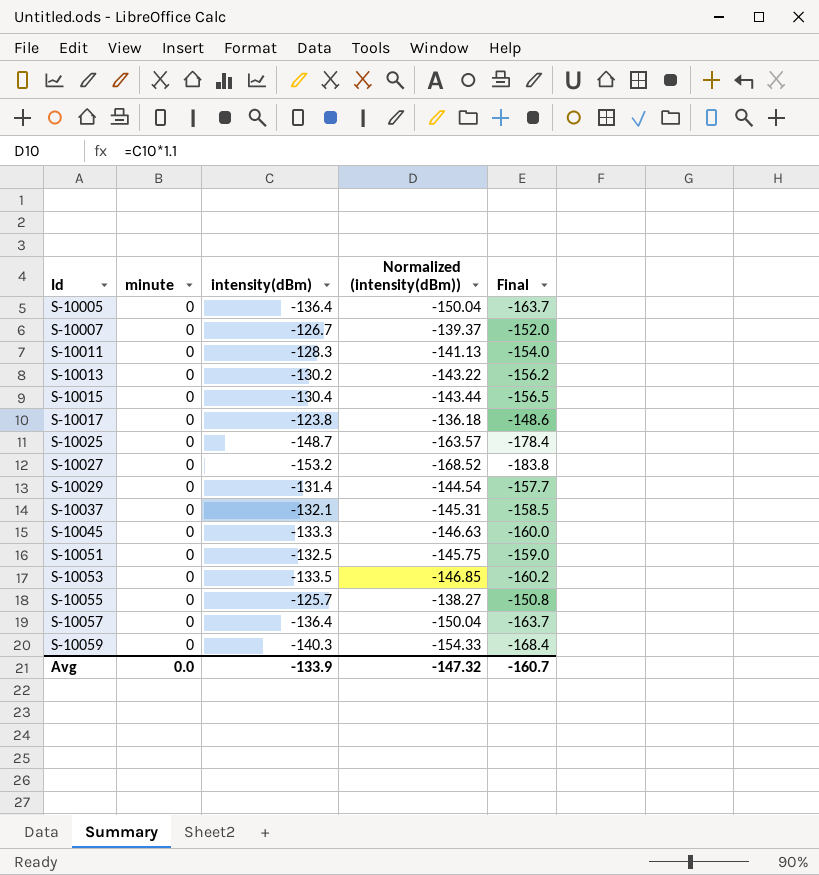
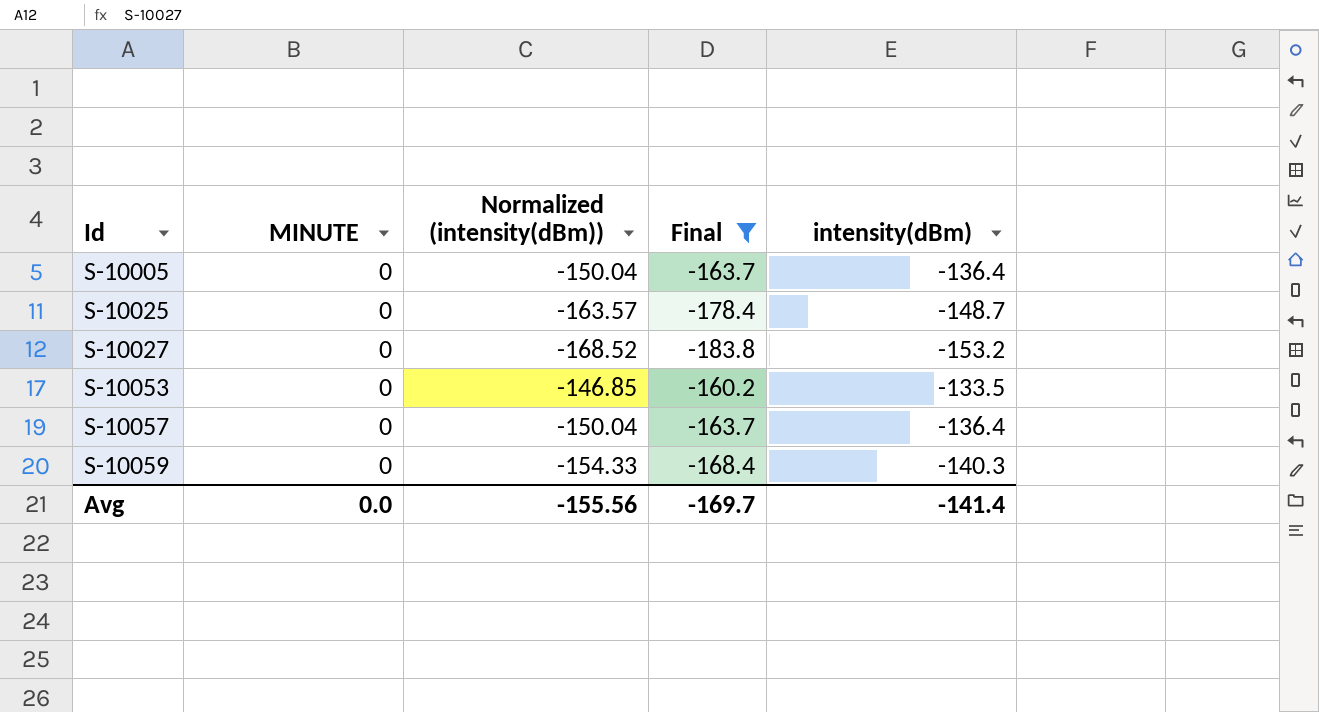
filter: none -> Final <= -160.2
column name: minute -> MINUTE
column intensity(dBm) | position: 3 -> 5
Avg | Normalized (intensity(dBm)): -147.32 -> -155.56
Avg | Final: -160.7 -> -169.7
Avg | intensity(dBm): -133.9 -> -141.4

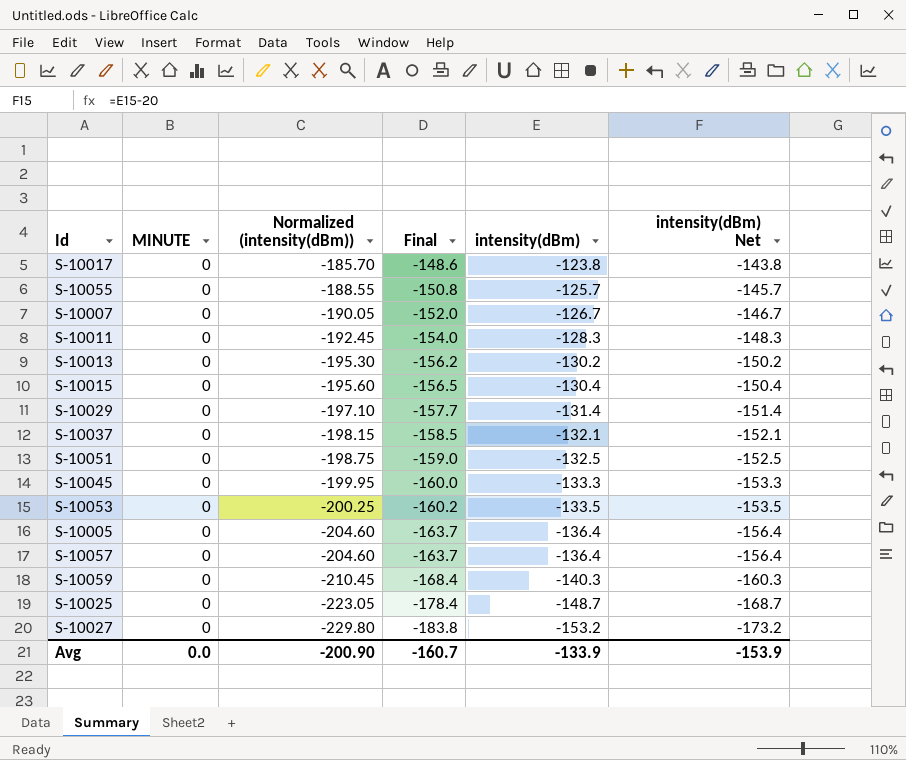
filter: Final <= -160.2 -> none
row order: Id ascending -> Normalized (intensity(dBm)) descending
column Normalized (intensity(dBm)) | formula: [intensity(dBm)] * 1.1 -> [intensity(dBm)] * 1.5
column intensity(dBm) Net | formula: none -> [intensity(dBm)] - 20
Avg | Normalized (intensity(dBm)): -155.56 -> -200.90
Avg | Final: -169.7 -> -160.7
Avg | intensity(dBm): -141.4 -> -133.9

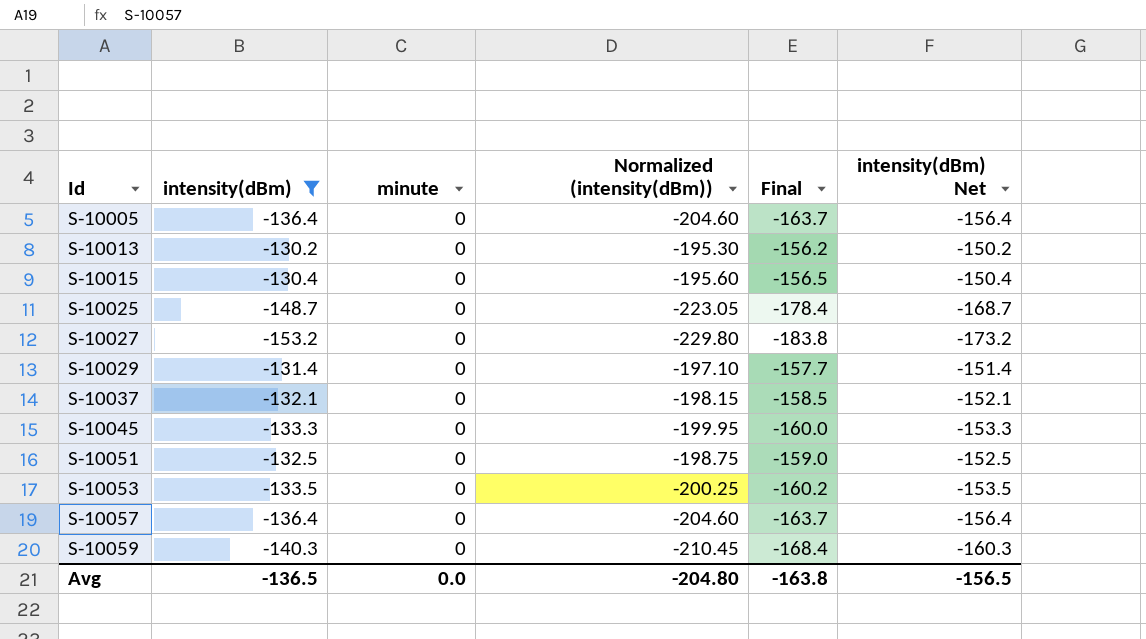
filter: none -> intensity(dBm) <= -130.2
row order: Normalized (intensity(dBm)) descending -> Id ascending
column intensity(dBm) | position: 5 -> 2
column name: MINUTE -> minute
Avg | intensity(dBm): -133.9 -> -136.5
Avg | Normalized (intensity(dBm)): -200.90 -> -204.80
Avg | Final: -160.7 -> -163.8
Avg | intensity(dBm) Net: -153.9 -> -156.5

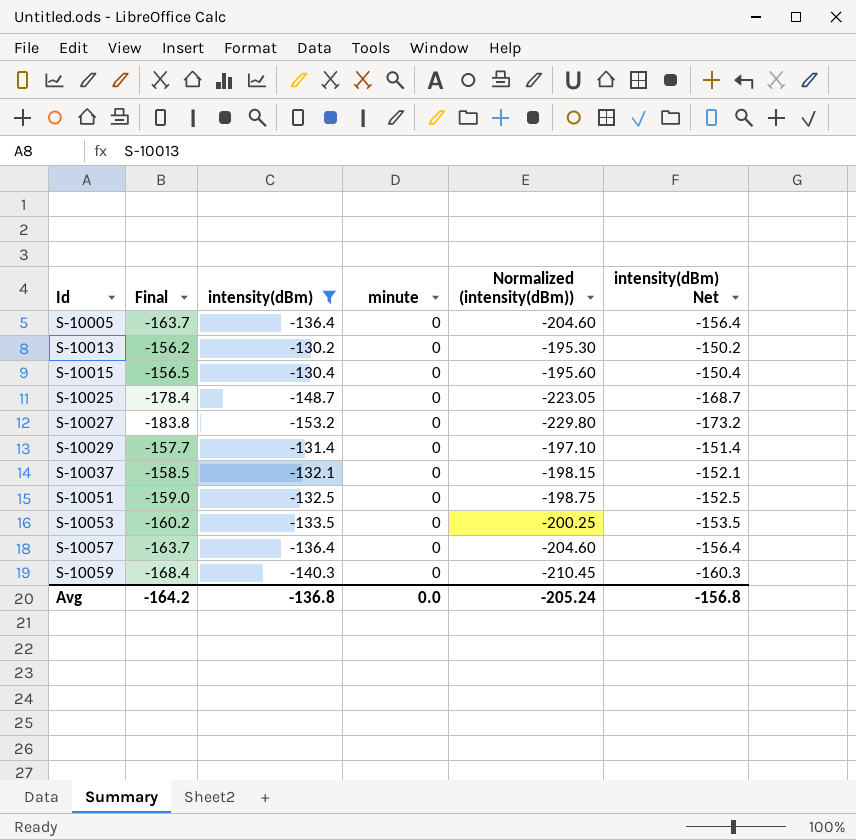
column Final | position: 5 -> 2
row S-10045: -133.3 | 0 | -199.95 | -160.0 | -153.3 -> none
Avg | Final: -163.8 -> -164.2
Avg | intensity(dBm): -136.5 -> -136.8
Avg | Normalized (intensity(dBm)): -204.80 -> -205.24
Avg | intensity(dBm) Net: -156.5 -> -156.8

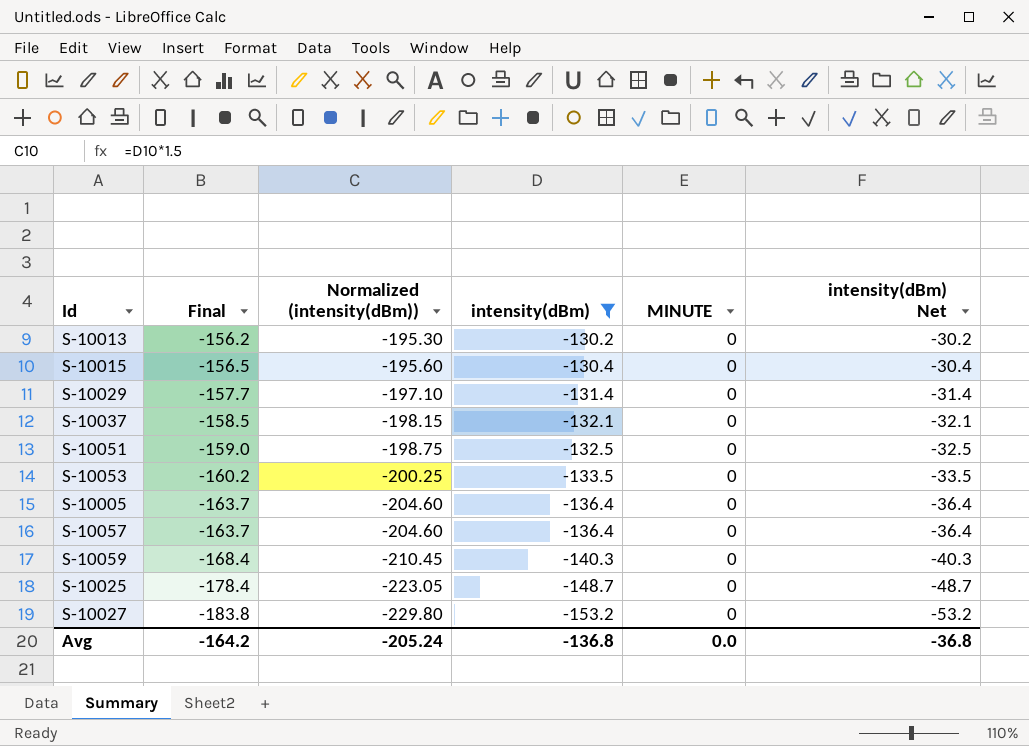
row order: Id ascending -> Final descending
column Normalized (intensity(dBm)) | position: 5 -> 3
column name: minute -> MINUTE
column intensity(dBm) Net | formula: [intensity(dBm)] - 20 -> [intensity(dBm)] + 100
Avg | intensity(dBm) Net: -156.8 -> -36.8

